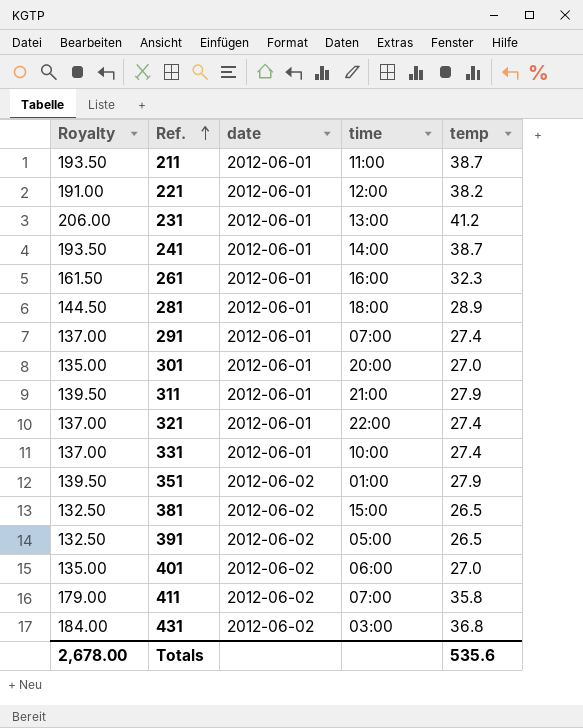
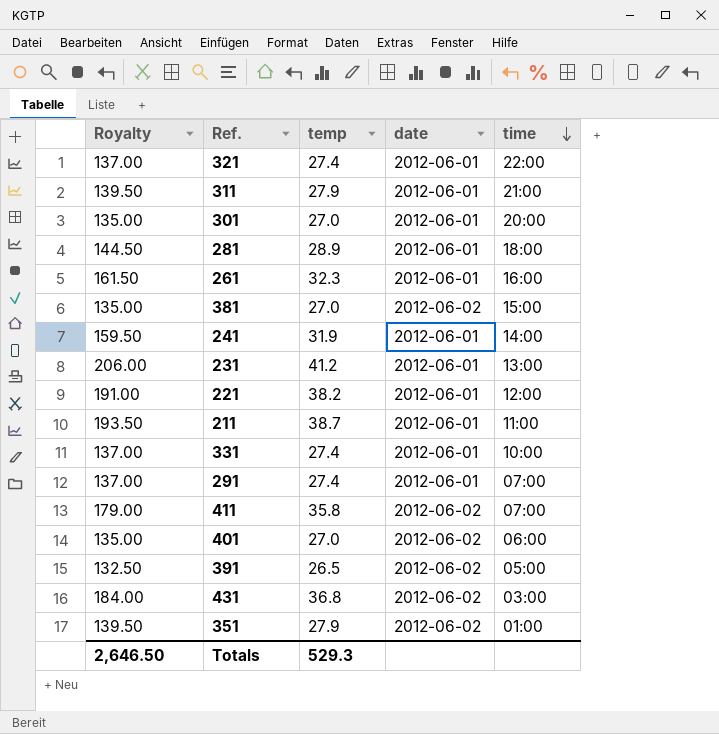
row order: Ref. ascending -> time descending
column temp | position: 5 -> 3
381 | Royalty: 132.50 -> 135.00
381 | temp: 26.5 -> 27.0
241 | Royalty: 193.50 -> 159.50
241 | temp: 38.7 -> 31.9
Totals | Royalty: 2,678.00 -> 2,646.50
Totals | temp: 535.6 -> 529.3

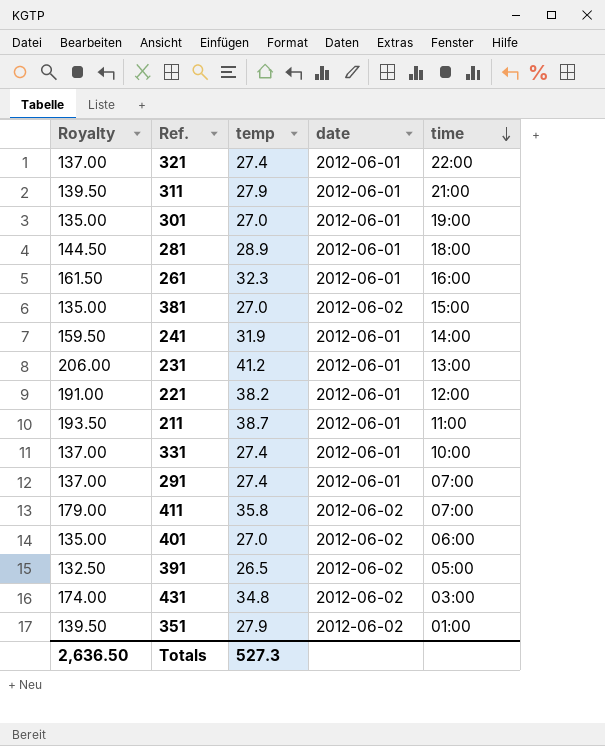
301 | time: 20:00 -> 19:00
431 | Royalty: 184.00 -> 174.00
431 | temp: 36.8 -> 34.8
Totals | Royalty: 2,646.50 -> 2,636.50
Totals | temp: 529.3 -> 527.3

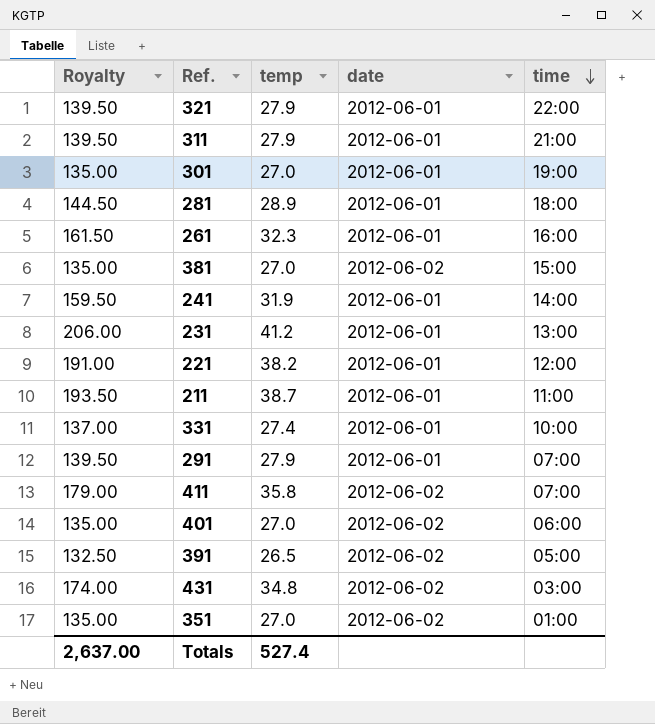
321 | Royalty: 137.00 -> 139.50
321 | temp: 27.4 -> 27.9
291 | Royalty: 137.00 -> 139.50
291 | temp: 27.4 -> 27.9
351 | Royalty: 139.50 -> 135.00
351 | temp: 27.9 -> 27.0
Totals | Royalty: 2,636.50 -> 2,637.00
Totals | temp: 527.3 -> 527.4

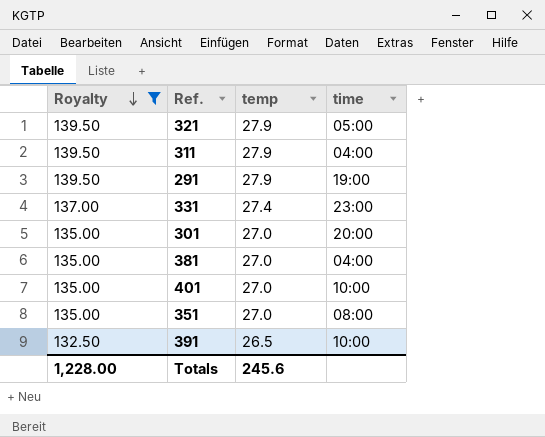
filter: none -> Royalty <= 139.50
row order: time descending -> Royalty descending
column date | position: 4 -> none
321 | time: 22:00 -> 05:00
311 | time: 21:00 -> 04:00
291 | time: 07:00 -> 19:00
331 | time: 10:00 -> 23:00
301 | time: 19:00 -> 20:00
381 | time: 15:00 -> 04:00
401 | time: 06:00 -> 10:00
351 | time: 01:00 -> 08:00
391 | time: 05:00 -> 10:00
Totals | Royalty: 2,637.00 -> 1,228.00
Totals | temp: 527.4 -> 245.6

